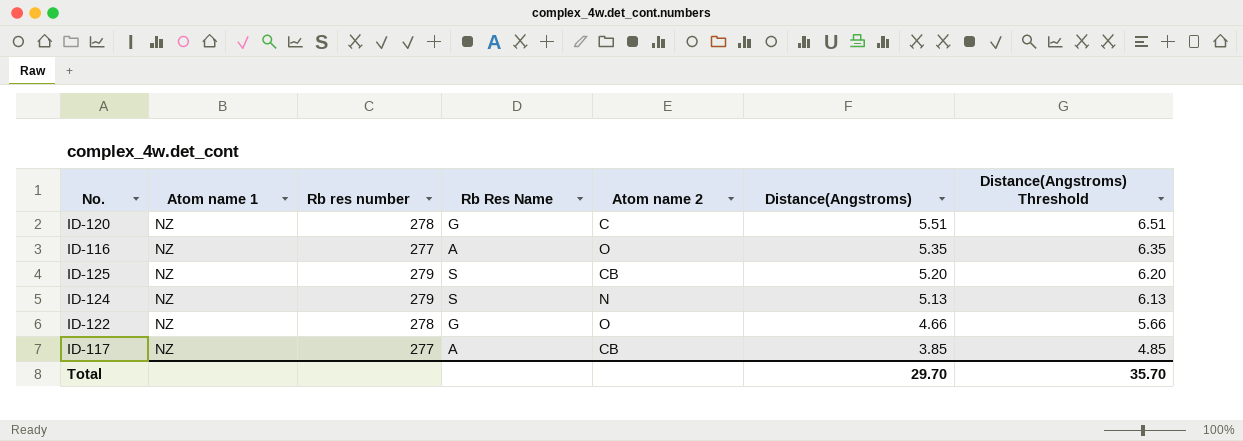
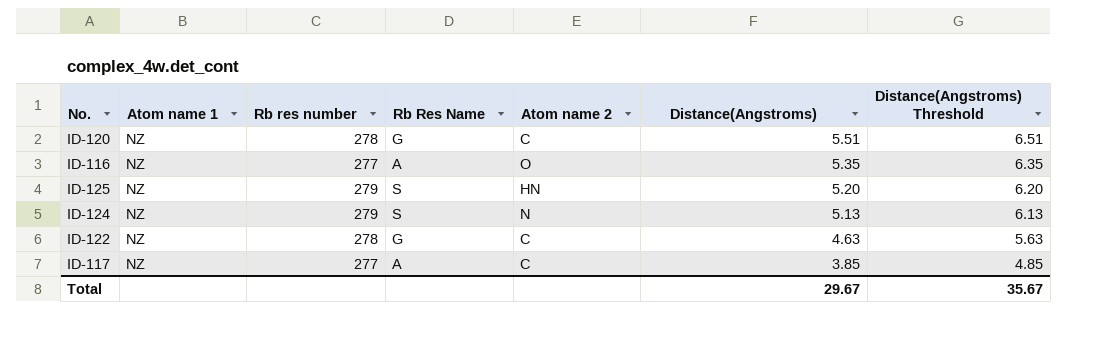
ID-125 | Atom name 2: CB -> HN
ID-122 | Atom name 2: O -> C
ID-122 | Distance(Angstroms): 4.66 -> 4.63
ID-122 | Distance(Angstroms) Threshold: 5.66 -> 5.63
ID-117 | Atom name 2: CB -> C
Total | Distance(Angstroms): 29.70 -> 29.67
Total | Distance(Angstroms) Threshold: 35.70 -> 35.67

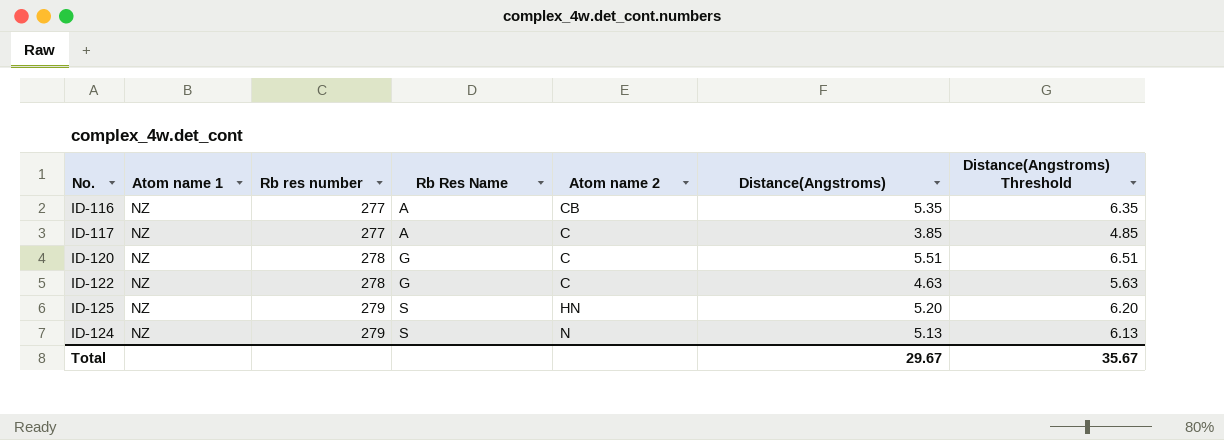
row order: Distance(Angstroms) descending -> Rb res number ascending
ID-116 | Atom name 2: O -> CB

